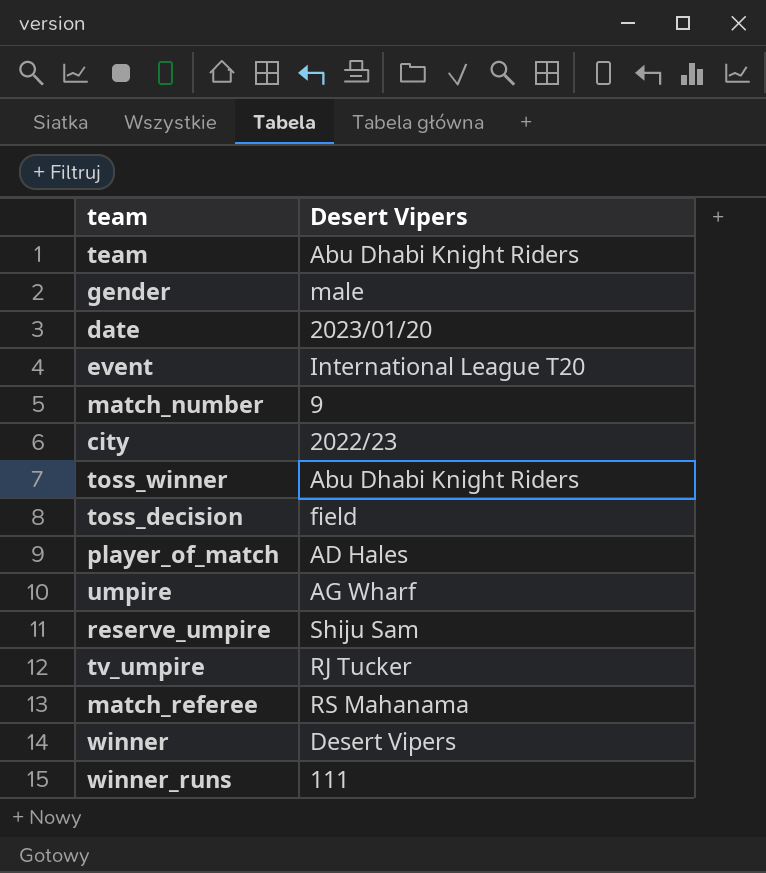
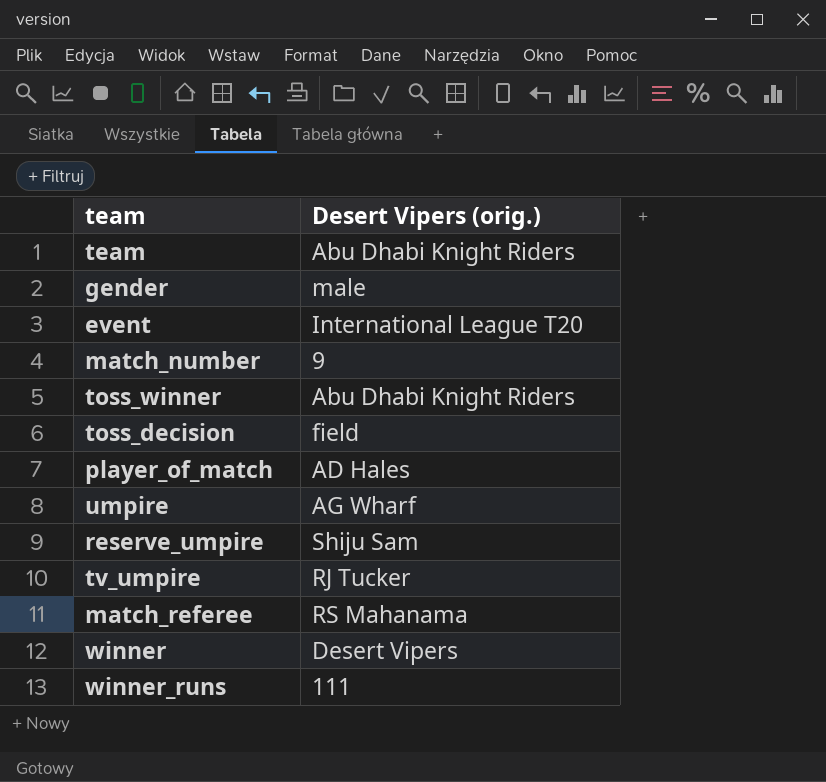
column name: Desert Vipers -> Desert Vipers (orig.)
row date: 2023/01/20 -> none
row city: 2022/23 -> none

